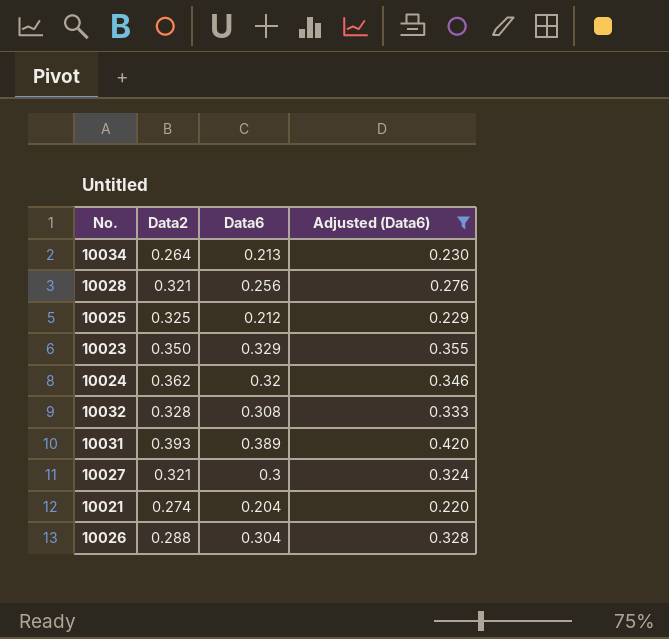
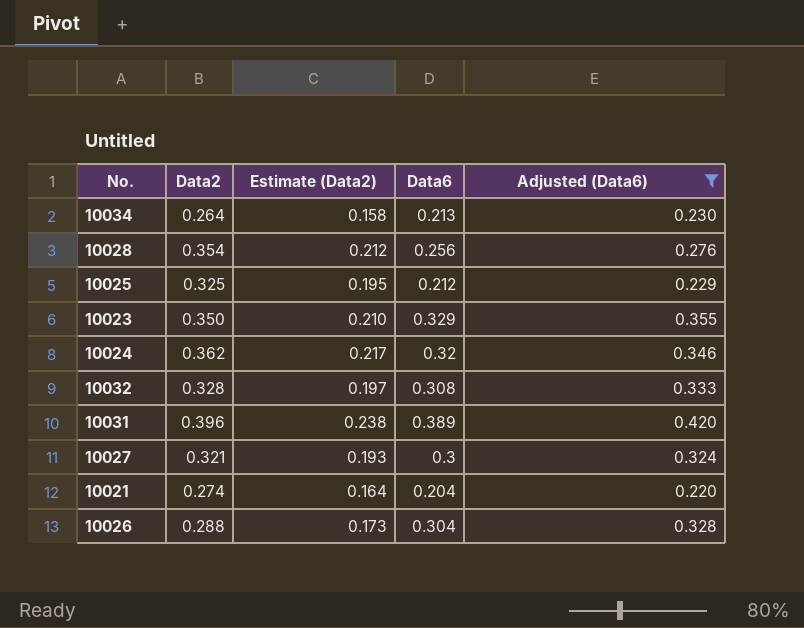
column Estimate (Data2) | formula: none -> [Data2] * 0.6
10028 | Data2: 0.321 -> 0.354
10031 | Data2: 0.393 -> 0.396

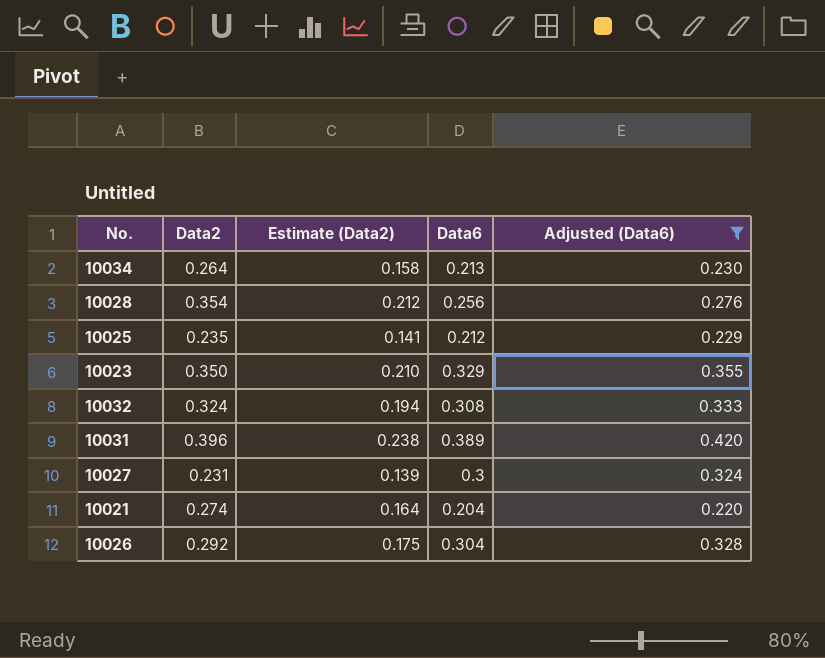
row 10024: 0.362 | 0.217 | 0.32 | 0.346 -> none
10025 | Data2: 0.325 -> 0.235
10025 | Estimate (Data2): 0.195 -> 0.141
10032 | Data2: 0.328 -> 0.324
10032 | Estimate (Data2): 0.197 -> 0.194
10027 | Data2: 0.321 -> 0.231
10027 | Estimate (Data2): 0.193 -> 0.139
10026 | Data2: 0.288 -> 0.292
10026 | Estimate (Data2): 0.173 -> 0.175

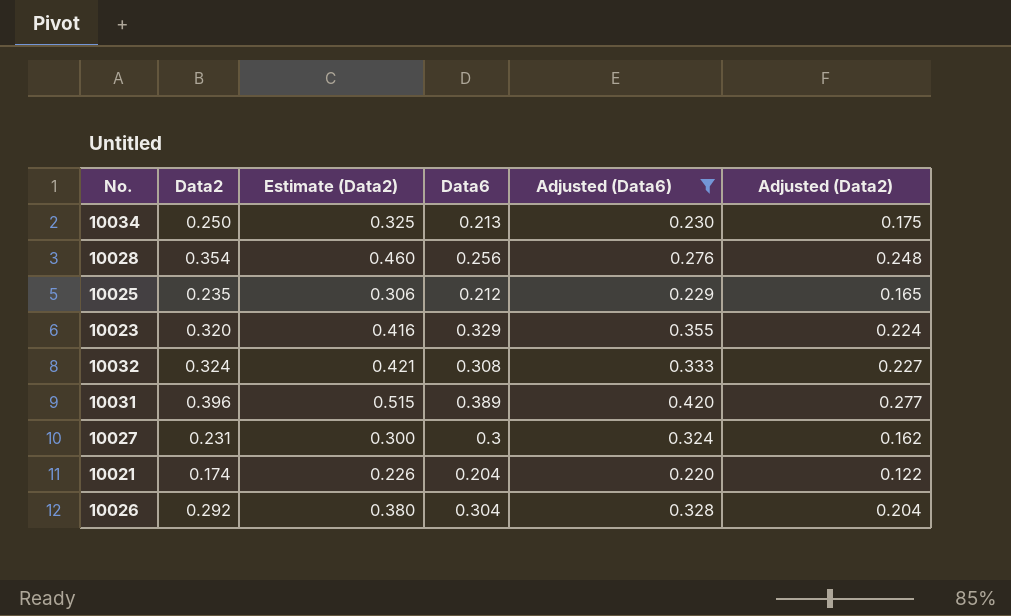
column Estimate (Data2) | formula: [Data2] * 0.6 -> [Data2] * 1.3
column Adjusted (Data2) | formula: none -> [Data2] * 0.7
10034 | Data2: 0.264 -> 0.250
10023 | Data2: 0.350 -> 0.320
10021 | Data2: 0.274 -> 0.174

